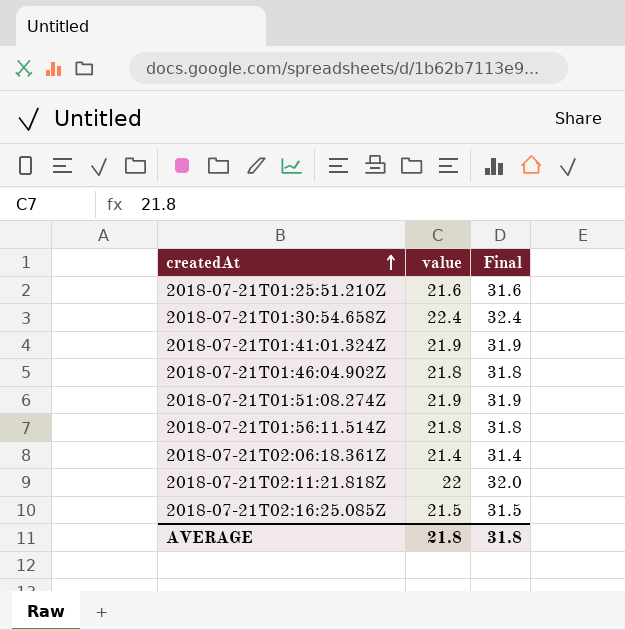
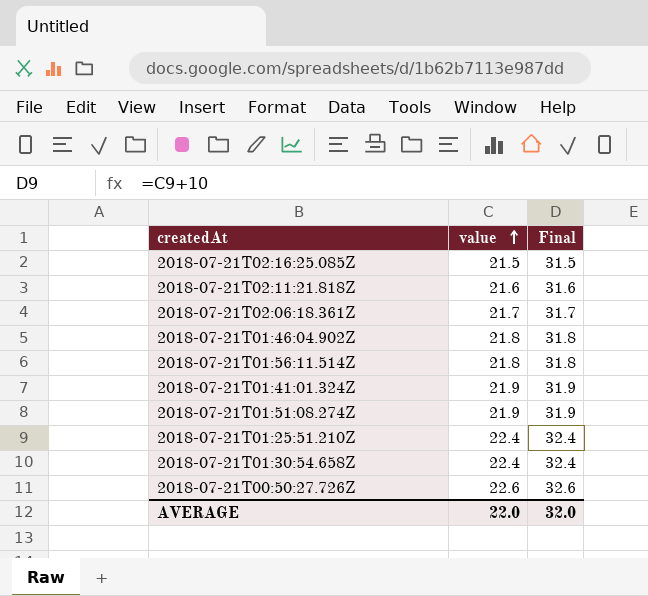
row order: createdAt ascending -> value ascending
2018-07-21T02:11:21.818Z | value: 22 -> 21.6
2018-07-21T02:11:21.818Z | Final: 32.0 -> 31.6
2018-07-21T02:06:18.361Z | value: 21.4 -> 21.7
2018-07-21T02:06:18.361Z | Final: 31.4 -> 31.7
2018-07-21T01:25:51.210Z | value: 21.6 -> 22.4
2018-07-21T01:25:51.210Z | Final: 31.6 -> 32.4
row 2018-07-21T00:50:27.726Z: none -> 22.6 | 32.6
AVERAGE | value: 21.8 -> 22.0
AVERAGE | Final: 31.8 -> 32.0

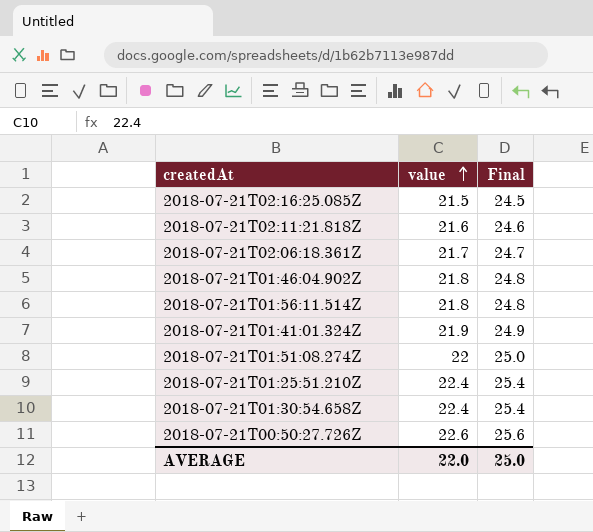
column Final | formula: [value] + 10 -> [value] + 3
2018-07-21T01:51:08.274Z | value: 21.9 -> 22
AVERAGE | Final: 32.0 -> 25.0

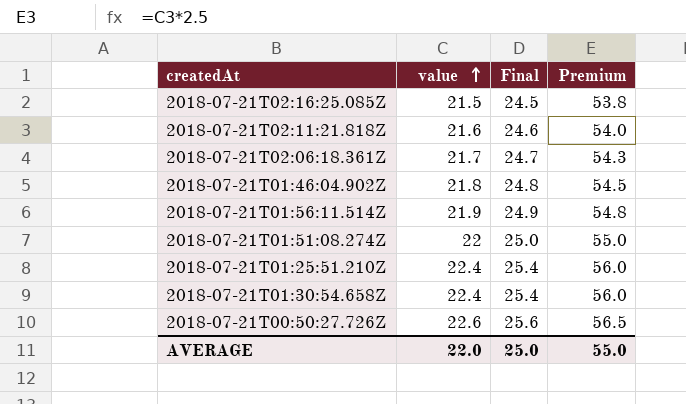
column Premium | formula: none -> [value] * 2.5
row 2018-07-21T01:41:01.324Z: 21.9 | 24.9 -> none
2018-07-21T01:56:11.514Z | value: 21.8 -> 21.9
2018-07-21T01:56:11.514Z | Final: 24.8 -> 24.9

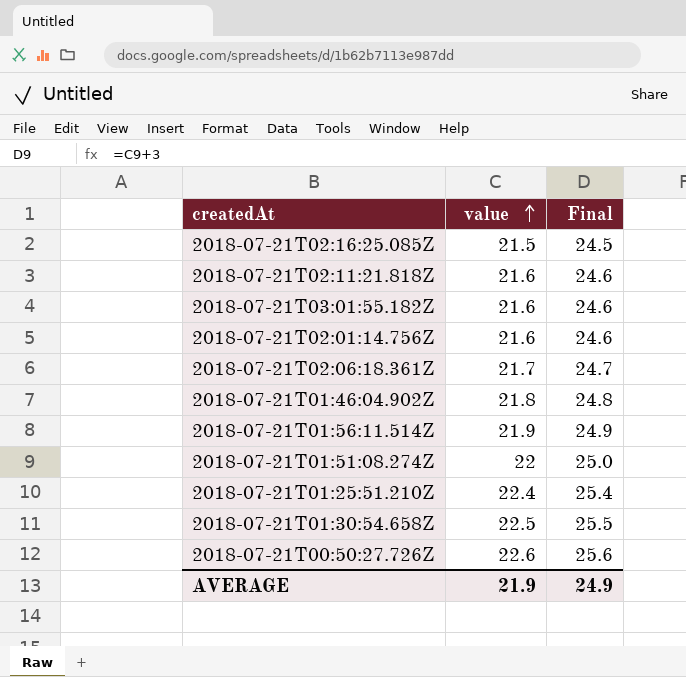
column Premium | formula: [value] * 2.5 -> none
row 2018-07-21T03:01:55.182Z: none -> 21.6 | 24.6
row 2018-07-21T02:01:14.756Z: none -> 21.6 | 24.6
2018-07-21T01:30:54.658Z | value: 22.4 -> 22.5
2018-07-21T01:30:54.658Z | Final: 25.4 -> 25.5
AVERAGE | value: 22.0 -> 21.9
AVERAGE | Final: 25.0 -> 24.9

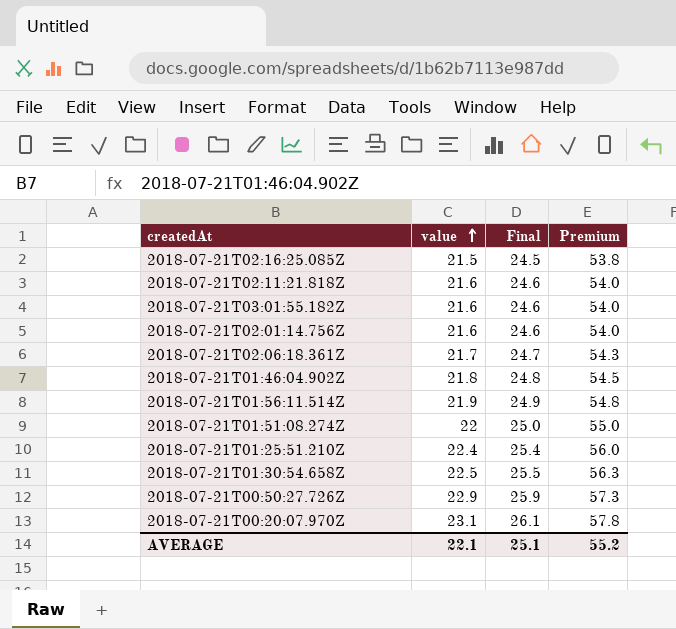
column Premium | formula: none -> [value] * 2.5
2018-07-21T00:50:27.726Z | value: 22.6 -> 22.9
2018-07-21T00:50:27.726Z | Final: 25.6 -> 25.9
row 2018-07-21T00:20:07.970Z: none -> 23.1 | 26.1 | 57.8
AVERAGE | value: 21.9 -> 22.1
AVERAGE | Final: 24.9 -> 25.1

